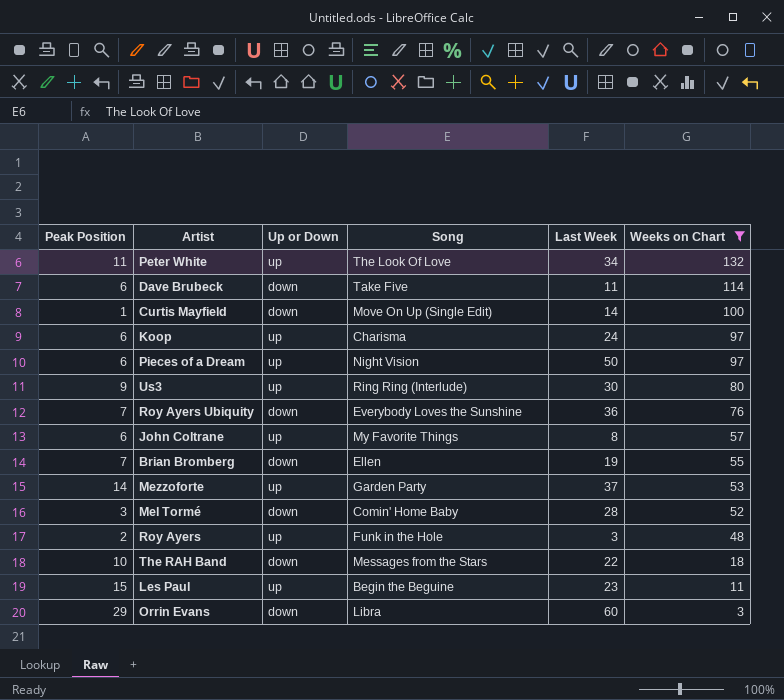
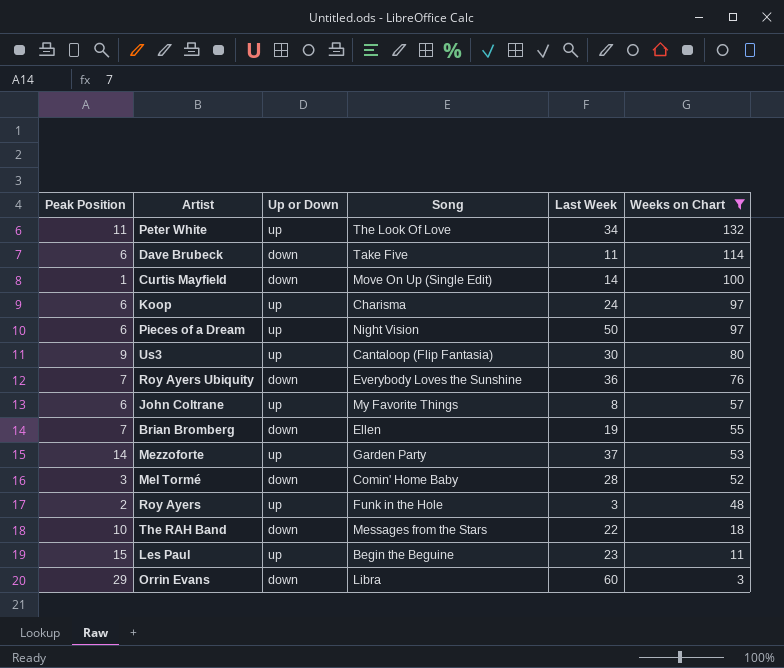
Us3 | Song: Ring Ring (Interlude) -> Cantaloop (Flip Fantasia)

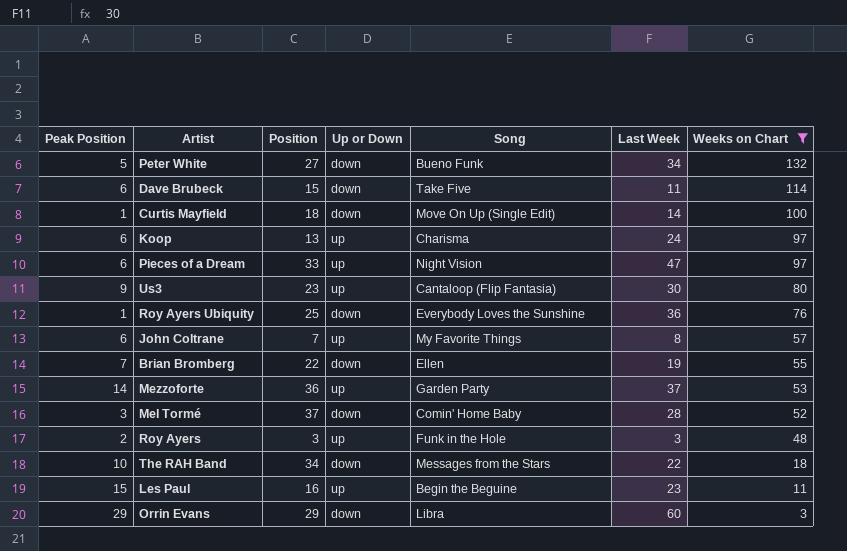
column Position | position: none -> 3
Peter White | Peak Position: 11 -> 5
Peter White | Up or Down: up -> down
Peter White | Song: The Look Of Love -> Bueno Funk
Pieces of a Dream | Last Week: 50 -> 47
Roy Ayers Ubiquity | Peak Position: 7 -> 1

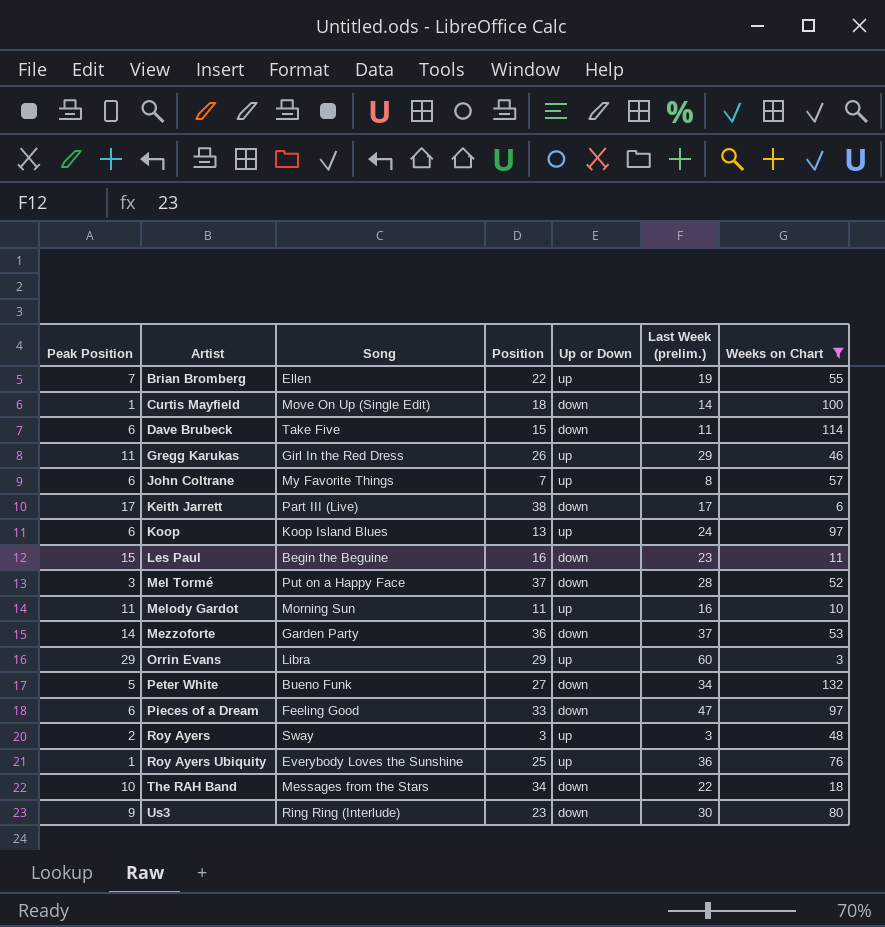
row order: Weeks on Chart descending -> Artist ascending
column Song | position: 5 -> 3
column name: Last Week -> Last Week (prelim.)
Brian Bromberg | Up or Down: down -> up
row Gregg Karukas: none -> 11 | Girl In the Red Dress | 26 | up | 29 | 46
row Keith Jarrett: none -> 17 | Part III (Live) | 38 | down | 17 | 6
Koop | Song: Charisma -> Koop Island Blues
Les Paul | Up or Down: up -> down
Mel Tormé | Song: Comin' Home Baby -> Put on a Happy Face
row Melody Gardot: none -> 11 | Morning Sun | 11 | up | 16 | 10
Mezzoforte | Up or Down: up -> down
Orrin Evans | Up or Down: down -> up
Pieces of a Dream | Song: Night Vision -> Feeling Good
Pieces of a Dream | Up or Down: up -> down
Roy Ayers | Song: Funk in the Hole -> Sway
Roy Ayers Ubiquity | Up or Down: down -> up
Us3 | Song: Cantaloop (Flip Fantasia) -> Ring Ring (Interlude)
Us3 | Up or Down: up -> down

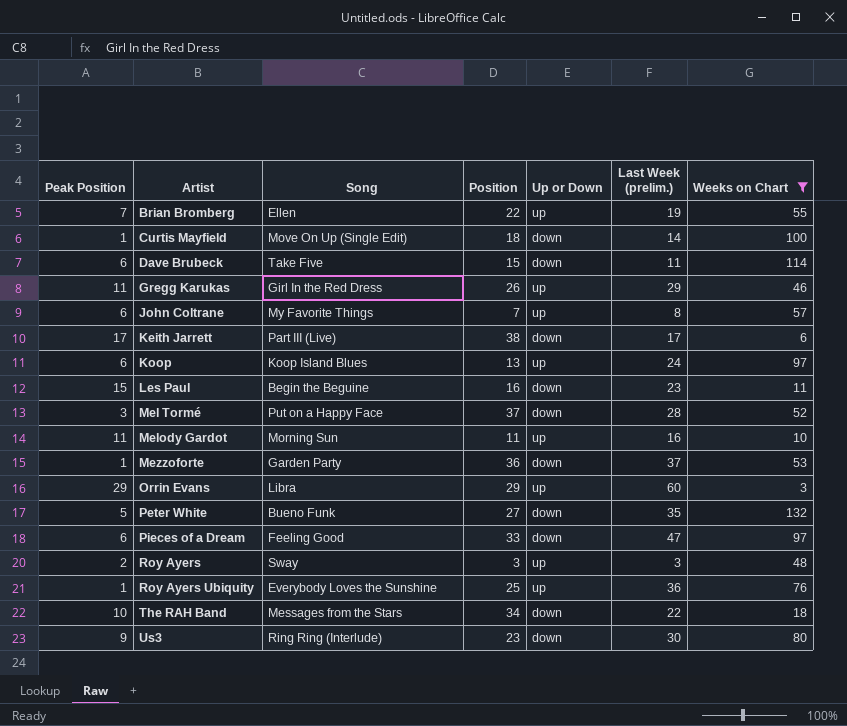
Mezzoforte | Peak Position: 14 -> 1
Peter White | Last Week (prelim.): 34 -> 35

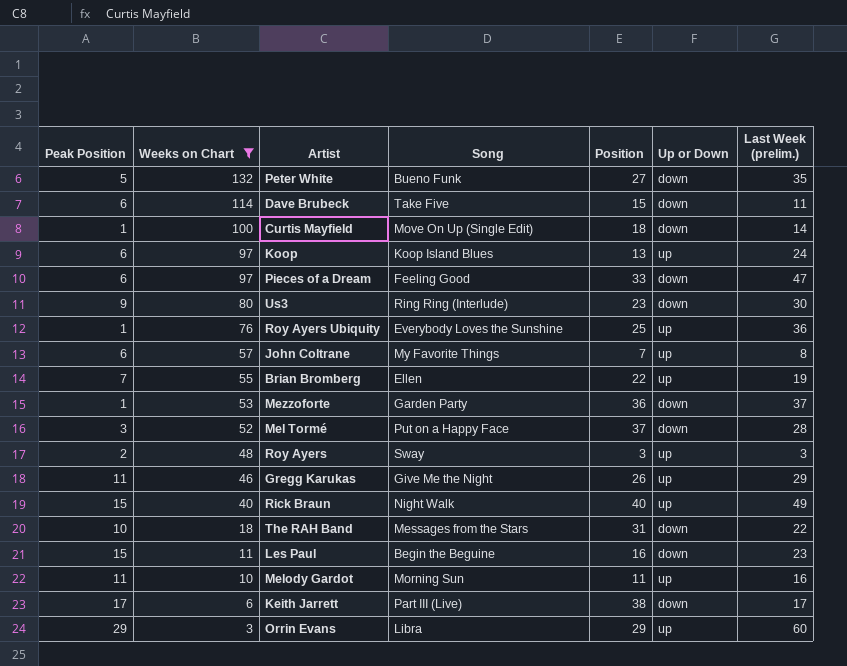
row order: Artist ascending -> Weeks on Chart descending
column Weeks on Chart | position: 7 -> 2
Gregg Karukas | Song: Girl In the Red Dress -> Give Me the Night
row Rick Braun: none -> 15 | 40 | Night Walk | 40 | up | 49
The RAH Band | Position: 34 -> 31

